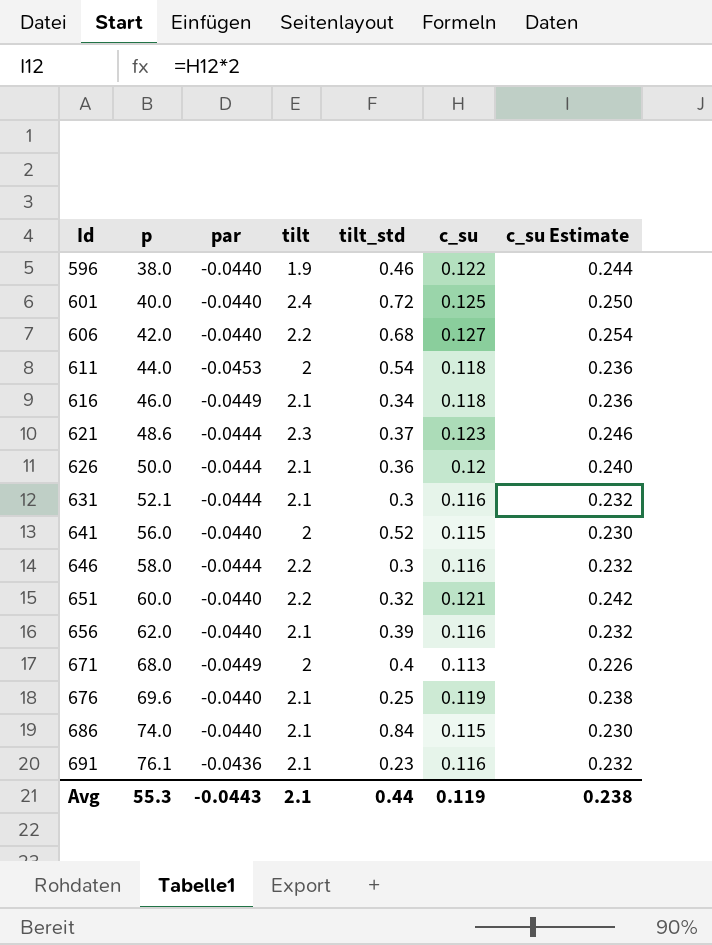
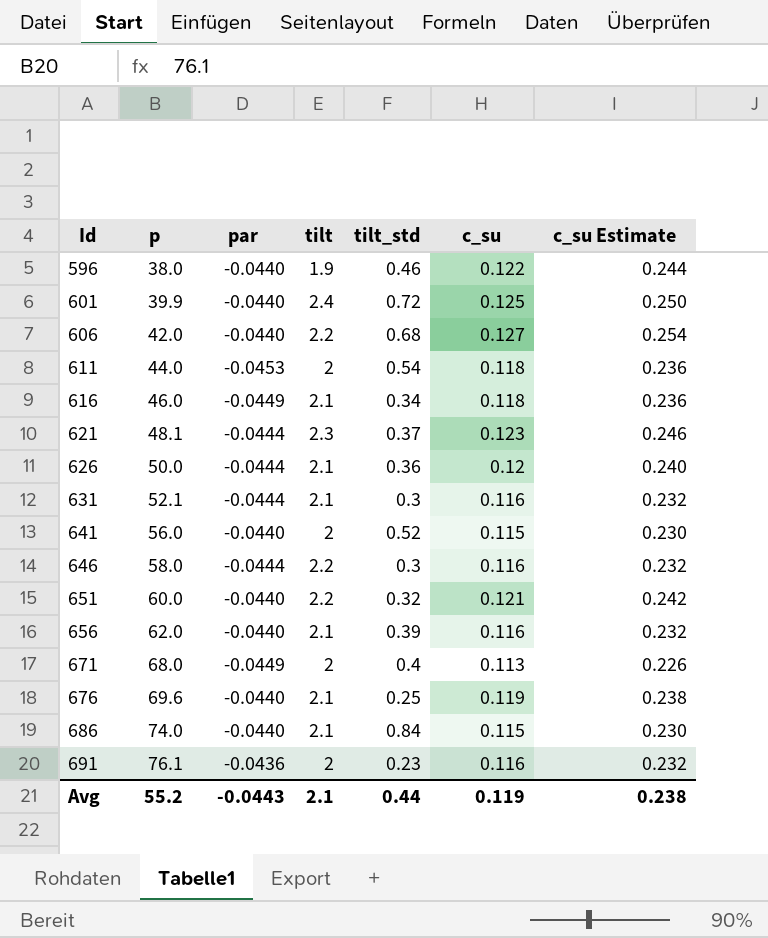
601 | p: 40.0 -> 39.9
621 | p: 48.6 -> 48.1
691 | tilt: 2.1 -> 2
Avg | p: 55.3 -> 55.2

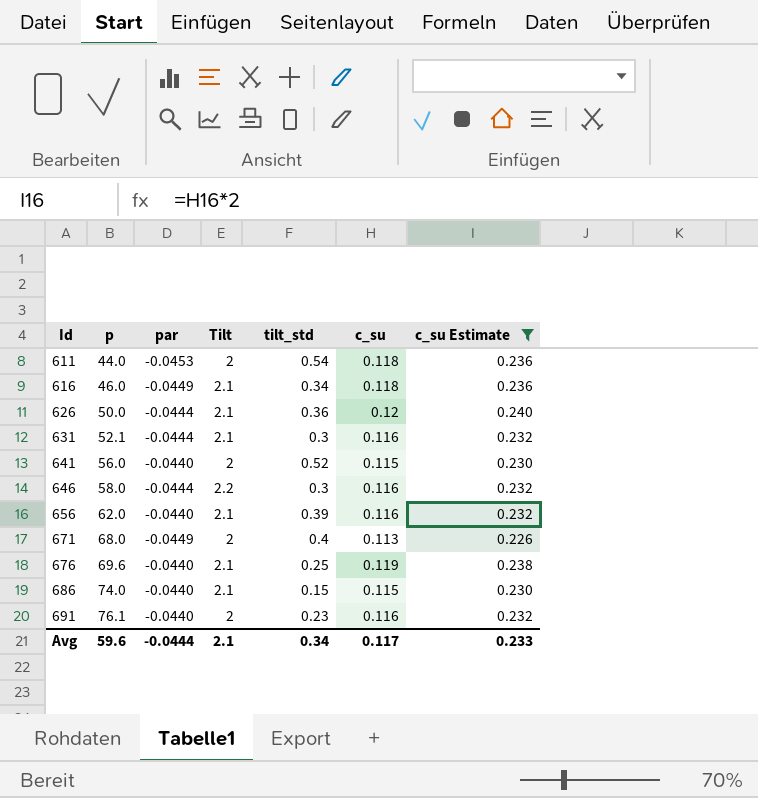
filter: none -> c_su Estimate <= 0.240
column name: tilt -> Tilt
686 | tilt_std: 0.84 -> 0.15
691 | par: -0.0436 -> -0.0440
Avg | p: 55.2 -> 59.6
Avg | par: -0.0443 -> -0.0444
Avg | tilt_std: 0.44 -> 0.34
Avg | c_su: 0.119 -> 0.117
Avg | c_su Estimate: 0.238 -> 0.233

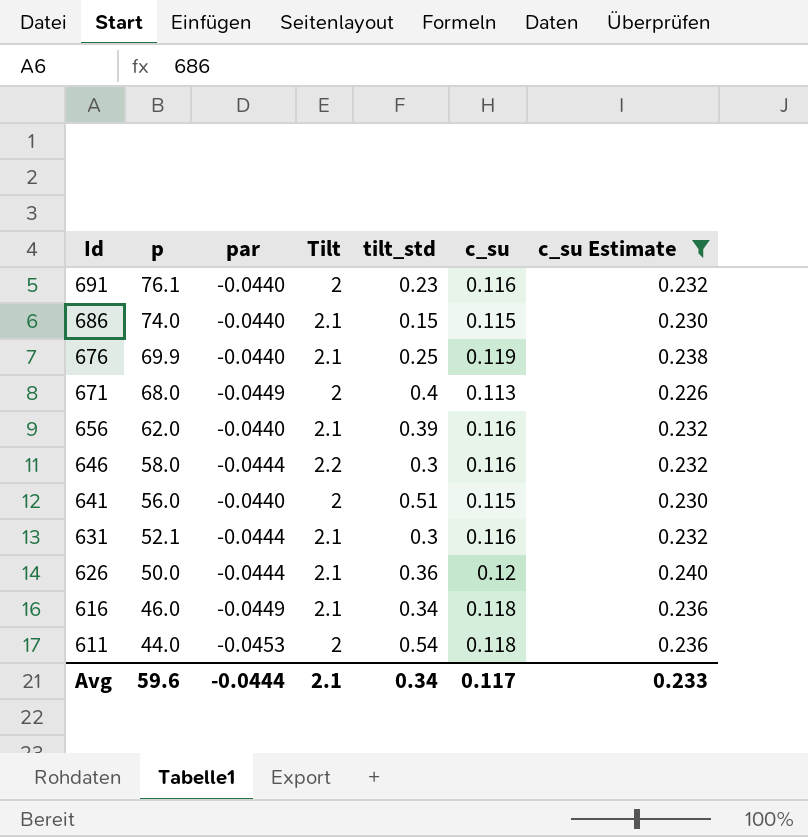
row order: Id ascending -> Id descending
676 | p: 69.6 -> 69.9
641 | tilt_std: 0.52 -> 0.51

